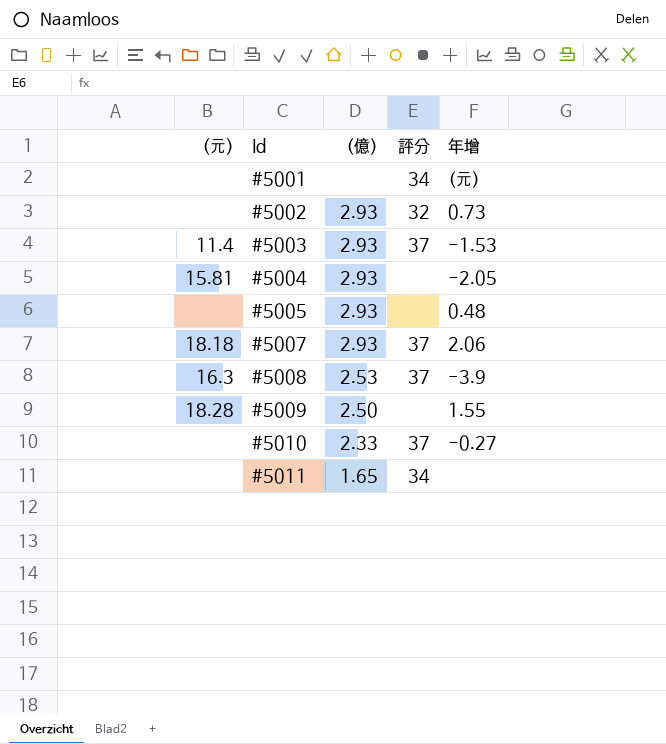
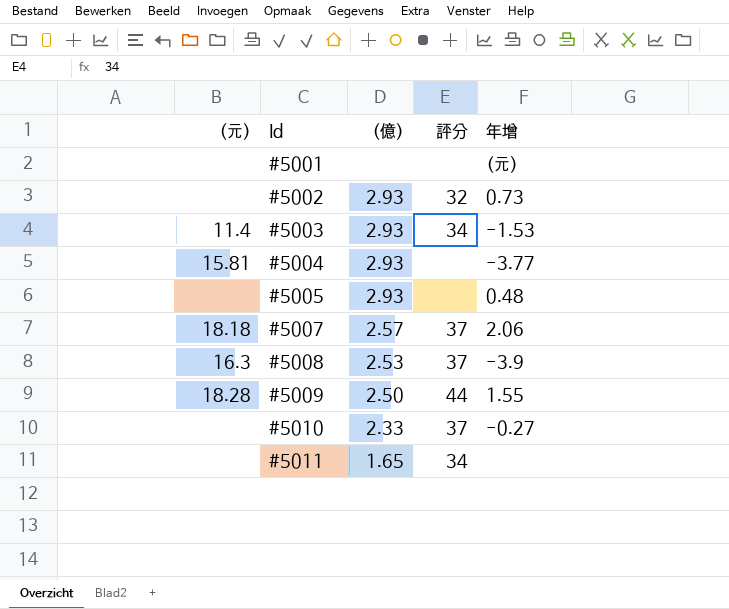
#5001 | 評分: 34 -> none
#5003 | 評分: 37 -> 34
#5004 | 年增: -2.05 -> -3.77
#5007 | (億): 2.93 -> 2.57
#5009 | 評分: none -> 44

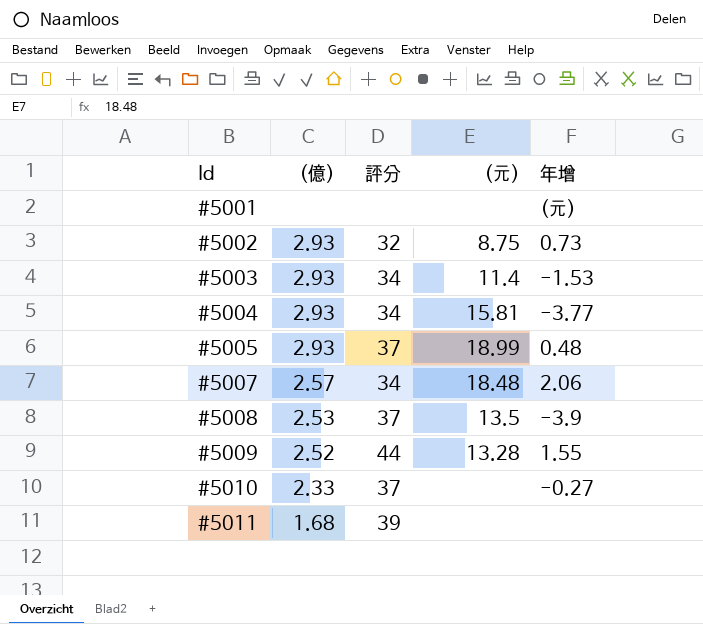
column (元) | position: 1 -> 4
#5002 | (元): none -> 8.75
#5004 | 評分: none -> 34
#5005 | 評分: none -> 37
#5005 | (元): none -> 18.99
#5007 | 評分: 37 -> 34
#5007 | (元): 18.18 -> 18.48
#5008 | (元): 16.3 -> 13.5
#5009 | (億): 2.50 -> 2.52
#5009 | (元): 18.28 -> 13.28
#5011 | (億): 1.65 -> 1.68
#5011 | 評分: 34 -> 39

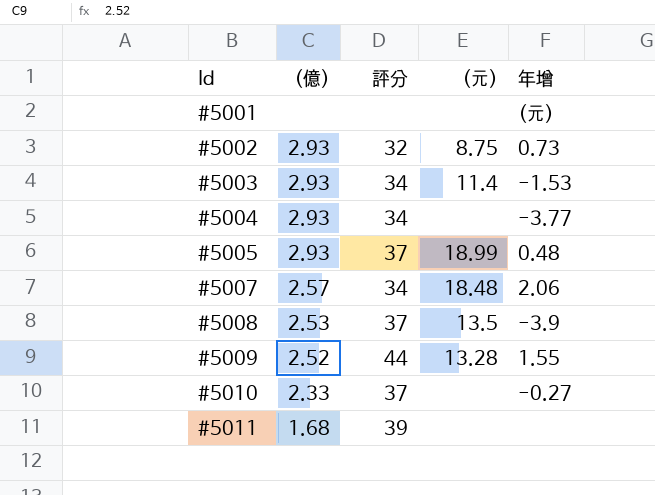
#5004 | (元): 15.81 -> none

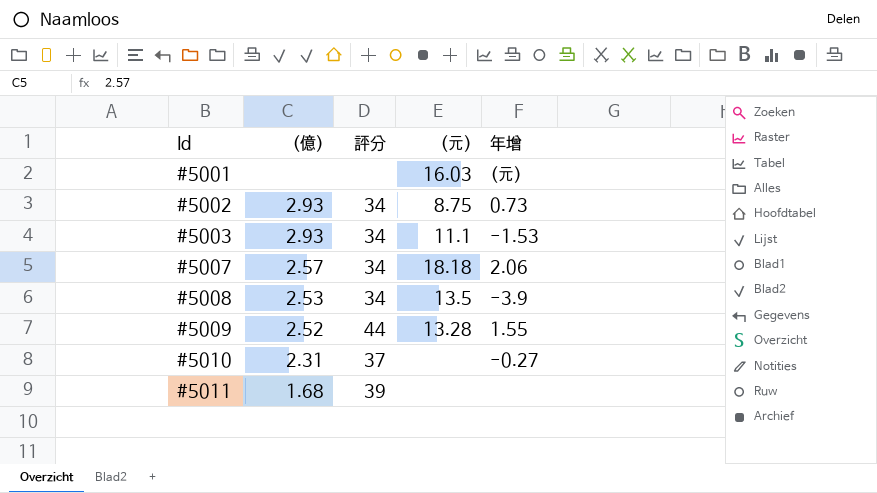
row #5004: 2.93 | 34 | none | -3.77 -> none
row #5005: 2.93 | 37 | 18.99 | 0.48 -> none
#5001 | (元): none -> 16.03
#5002 | 評分: 32 -> 34
#5003 | (元): 11.4 -> 11.1
#5007 | (元): 18.48 -> 18.18
#5008 | 評分: 37 -> 34
#5010 | (億): 2.33 -> 2.31

